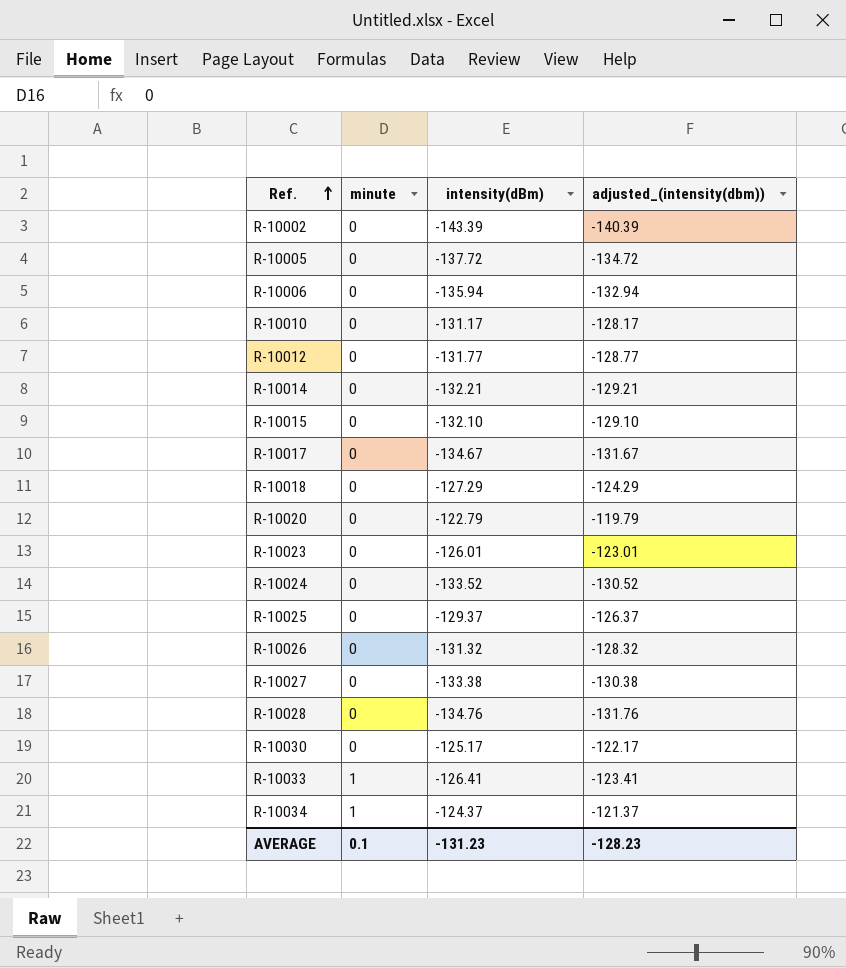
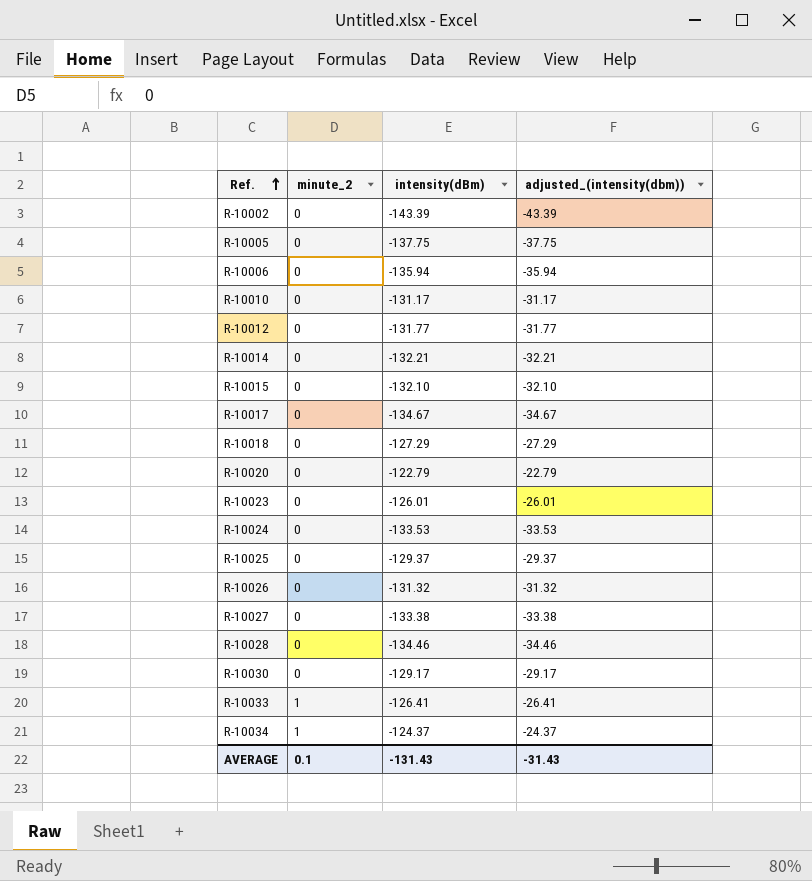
column name: minute -> minute_2
column adjusted_(intensity(dbm)) | formula: [intensity(dBm)] + 3 -> [intensity(dBm)] + 100
R-10005 | intensity(dBm): -137.72 -> -137.75
R-10024 | intensity(dBm): -133.52 -> -133.53
R-10028 | intensity(dBm): -134.76 -> -134.46
R-10030 | intensity(dBm): -125.17 -> -129.17
AVERAGE | intensity(dBm): -131.23 -> -131.43
AVERAGE | adjusted_(intensity(dbm)): -128.23 -> -31.43

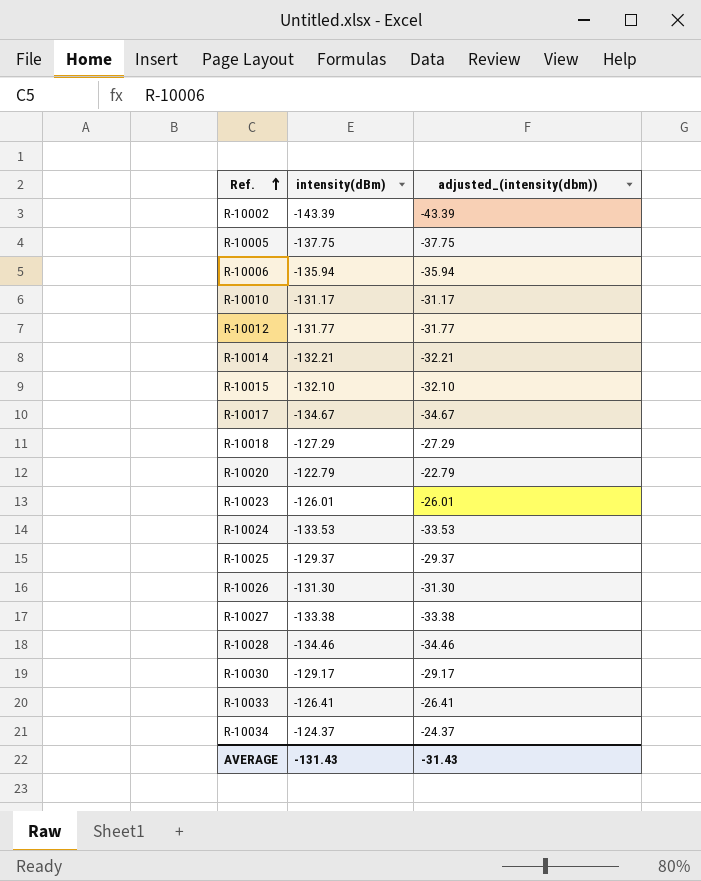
column minute_2 | position: 2 -> none
R-10026 | intensity(dBm): -131.32 -> -131.30
R-10026 | adjusted_(intensity(dbm)): -31.32 -> -31.30

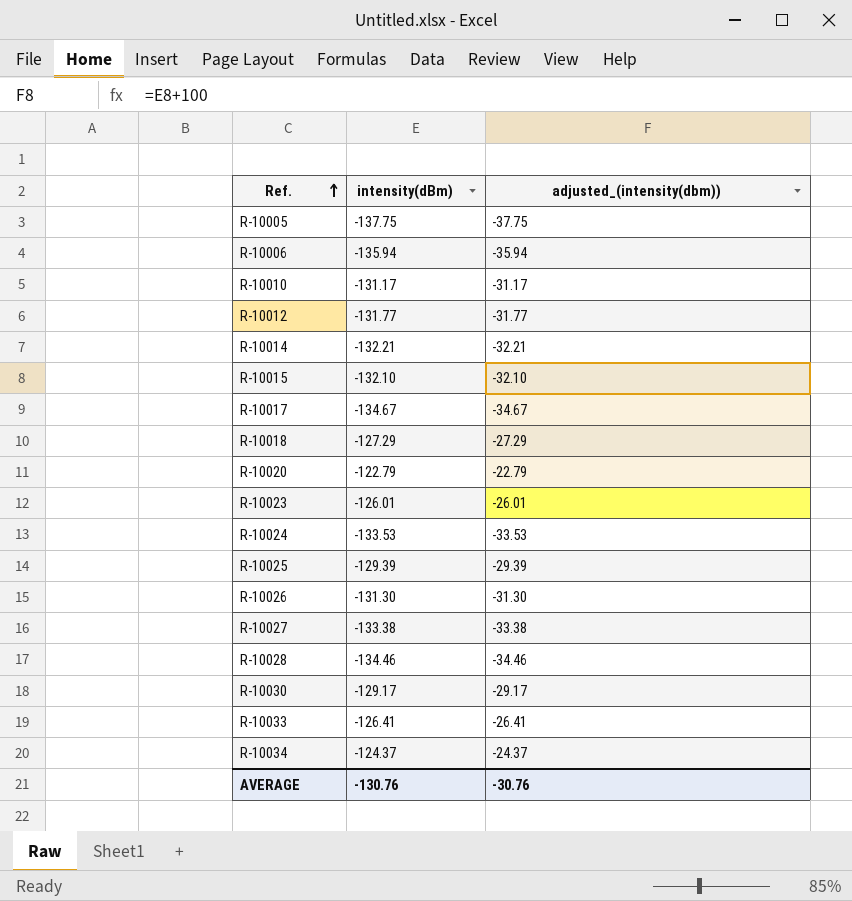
row R-10002: -143.39 | -43.39 -> none
R-10025 | intensity(dBm): -129.37 -> -129.39
R-10025 | adjusted_(intensity(dbm)): -29.37 -> -29.39
AVERAGE | intensity(dBm): -131.43 -> -130.76
AVERAGE | adjusted_(intensity(dbm)): -31.43 -> -30.76

